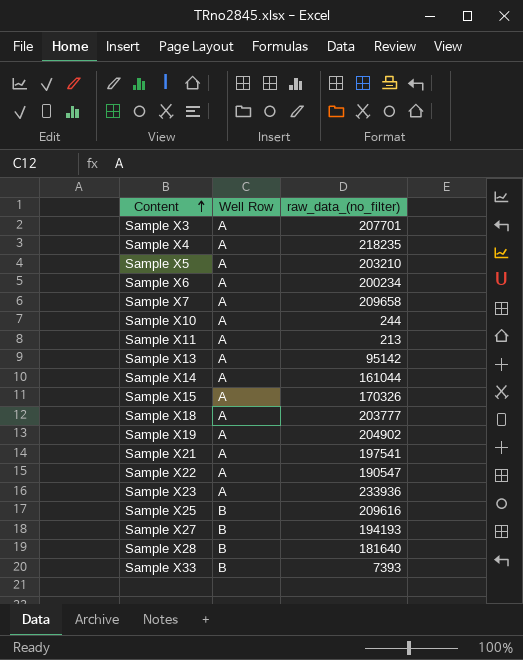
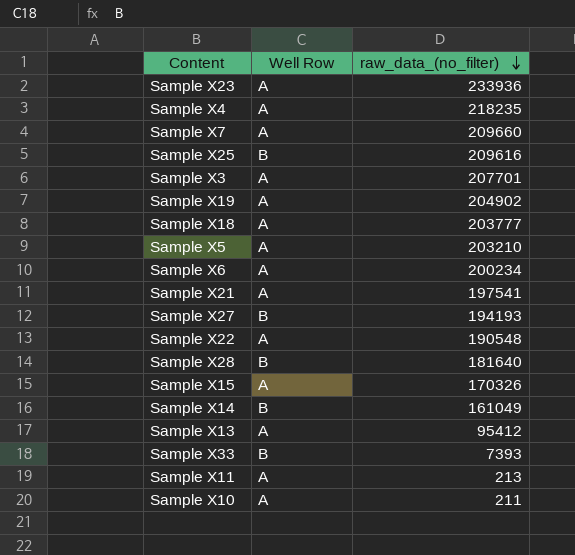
row order: Content ascending -> raw_data_(no_filter) descending
Sample X7 | raw_data_(no_filter): 209658 -> 209660
Sample X22 | raw_data_(no_filter): 190547 -> 190548
Sample X14 | Well Row: A -> B
Sample X14 | raw_data_(no_filter): 161044 -> 161049
Sample X13 | raw_data_(no_filter): 95142 -> 95412
Sample X10 | raw_data_(no_filter): 244 -> 211

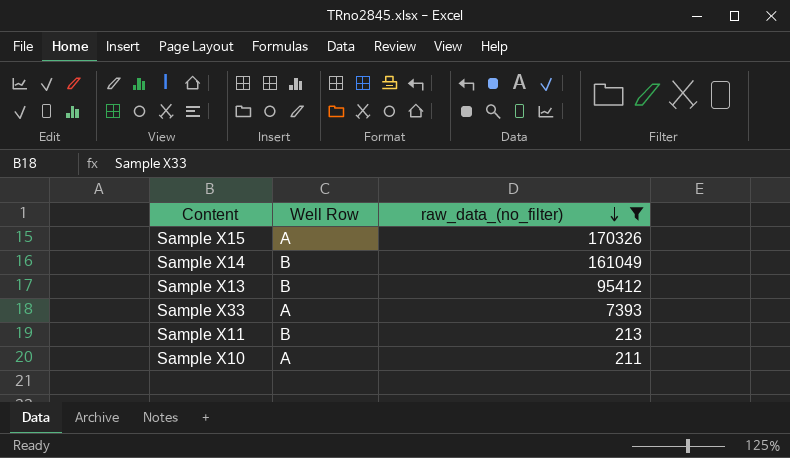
filter: none -> raw_data_(no_filter) <= 170326
Sample X13 | Well Row: A -> B
Sample X33 | Well Row: B -> A
Sample X11 | Well Row: A -> B

